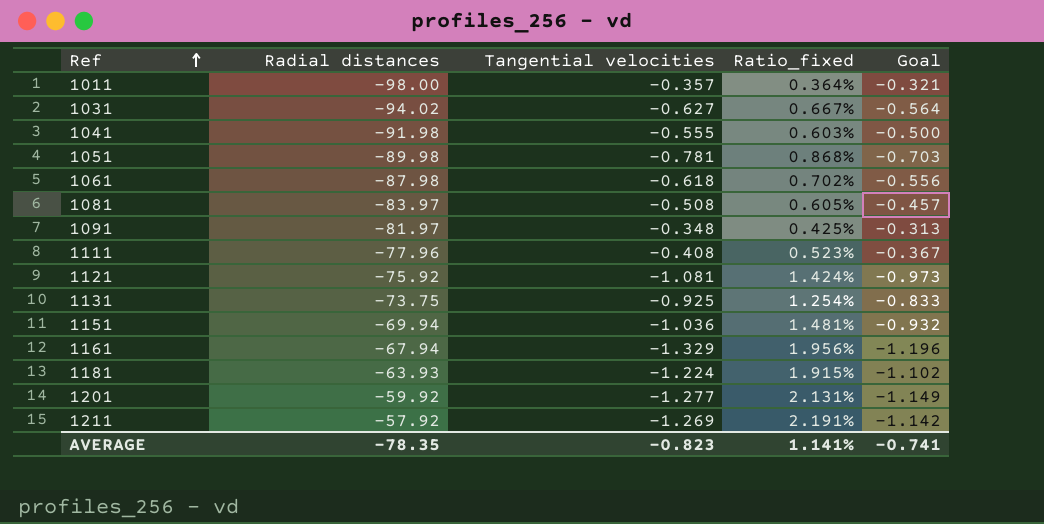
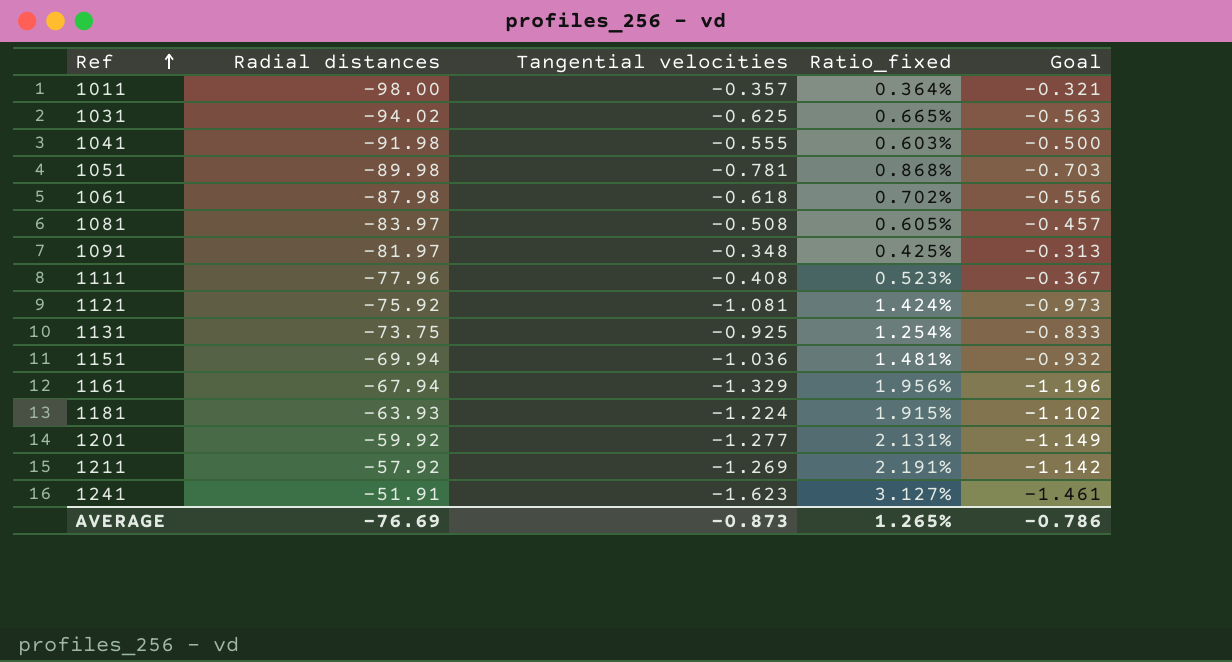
1031 | Tangential velocities: -0.627 -> -0.625
1031 | Ratio_fixed: 0.667% -> 0.665%
1031 | Goal: -0.564 -> -0.563
row 1241: none -> -51.91 | -1.623 | 3.127% | -1.461
AVERAGE | Radial distances: -78.35 -> -76.69
AVERAGE | Tangential velocities: -0.823 -> -0.873
AVERAGE | Ratio_fixed: 1.141% -> 1.265%
AVERAGE | Goal: -0.741 -> -0.786

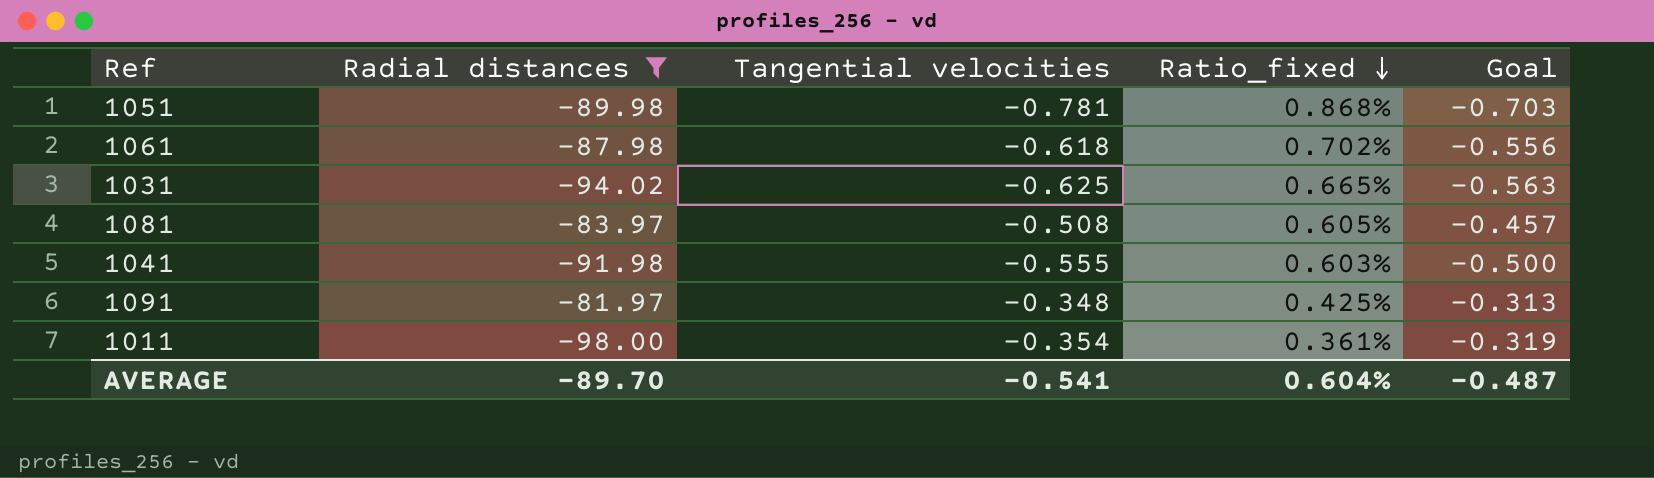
filter: none -> Radial distances <= -81.97
row order: Ref ascending -> Ratio_fixed descending
1011 | Tangential velocities: -0.357 -> -0.354
1011 | Ratio_fixed: 0.364% -> 0.361%
1011 | Goal: -0.321 -> -0.319
AVERAGE | Radial distances: -76.69 -> -89.70
AVERAGE | Tangential velocities: -0.873 -> -0.541
AVERAGE | Ratio_fixed: 1.265% -> 0.604%
AVERAGE | Goal: -0.786 -> -0.487

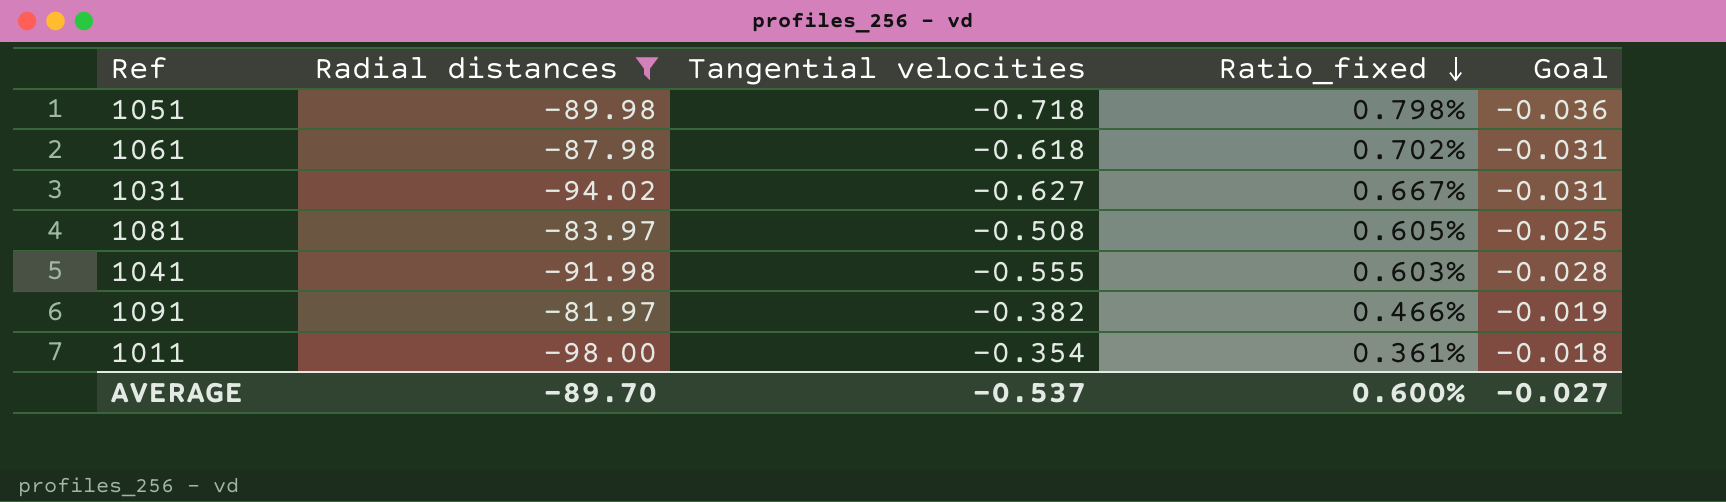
column Goal | formula: [Tangential velocities] * 0.9 -> [Tangential velocities] * 0.05
1051 | Tangential velocities: -0.781 -> -0.718
1051 | Ratio_fixed: 0.868% -> 0.798%
1031 | Tangential velocities: -0.625 -> -0.627
1031 | Ratio_fixed: 0.665% -> 0.667%
1091 | Tangential velocities: -0.348 -> -0.382
1091 | Ratio_fixed: 0.425% -> 0.466%
AVERAGE | Tangential velocities: -0.541 -> -0.537
AVERAGE | Ratio_fixed: 0.604% -> 0.600%
AVERAGE | Goal: -0.487 -> -0.027

